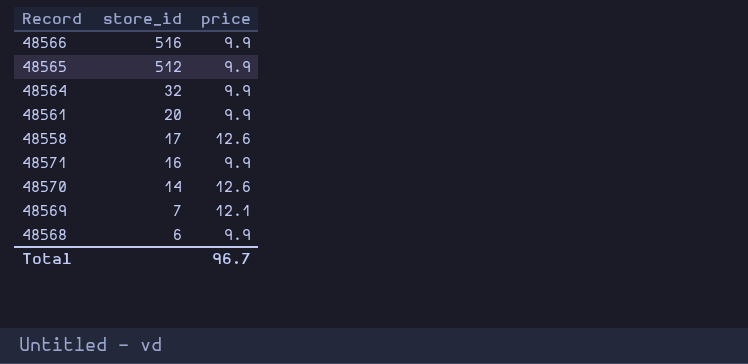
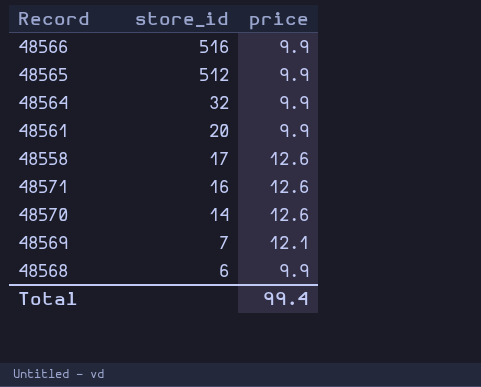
48571 | price: 9.9 -> 12.6
Total | price: 96.7 -> 99.4

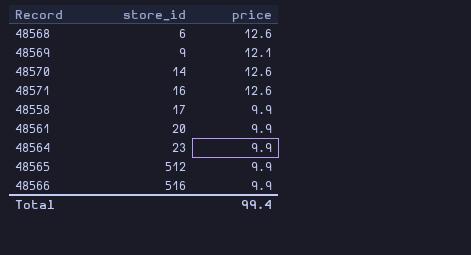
row order: store_id descending -> store_id ascending
48568 | price: 9.9 -> 12.6
48569 | store_id: 7 -> 9
48558 | price: 12.6 -> 9.9
48564 | store_id: 32 -> 23

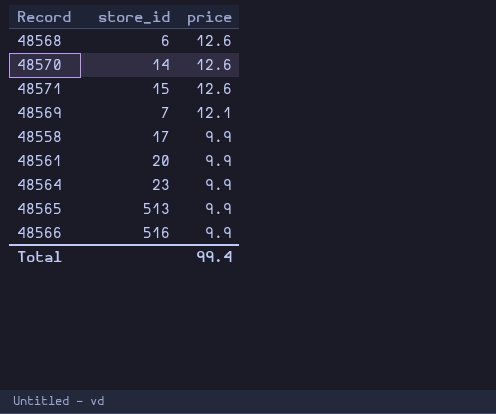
row order: store_id ascending -> price descending
48571 | store_id: 16 -> 15
48569 | store_id: 9 -> 7
48565 | store_id: 512 -> 513

